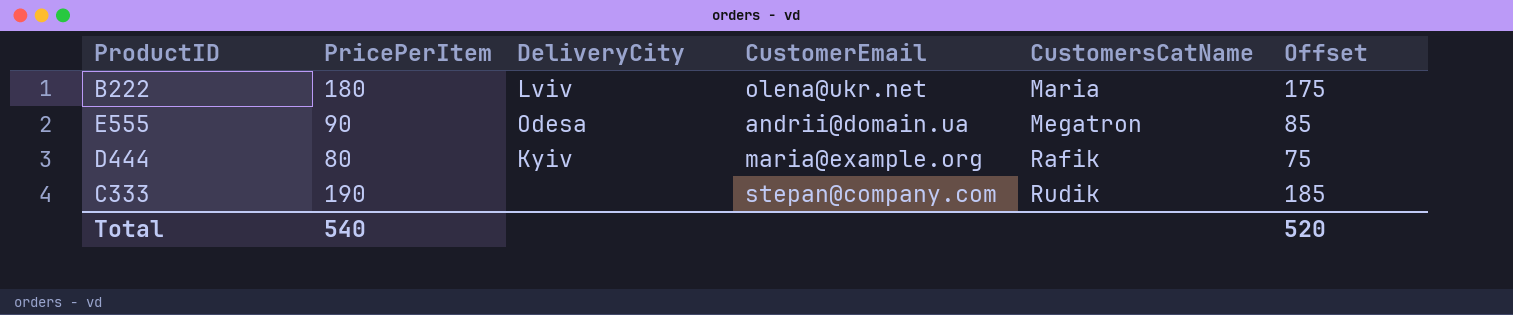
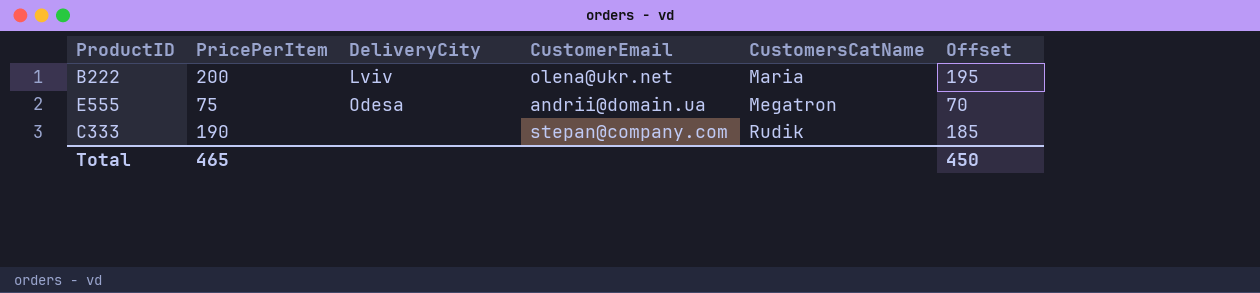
row D444: 80 | Kyiv | maria@example.org | Rafik | 75 -> none
B222 | PricePerItem: 180 -> 200
B222 | Offset: 175 -> 195
E555 | PricePerItem: 90 -> 75
E555 | Offset: 85 -> 70
Total | PricePerItem: 540 -> 465
Total | Offset: 520 -> 450

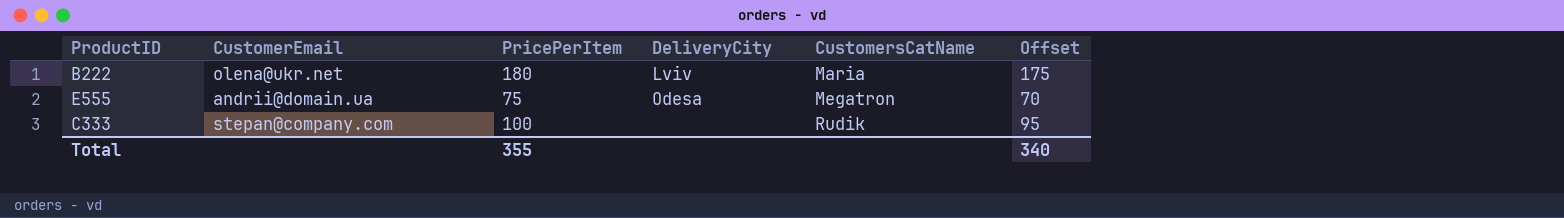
column CustomerEmail | position: 4 -> 2
B222 | PricePerItem: 200 -> 180
B222 | Offset: 195 -> 175
C333 | PricePerItem: 190 -> 100
C333 | Offset: 185 -> 95
Total | PricePerItem: 465 -> 355
Total | Offset: 450 -> 340

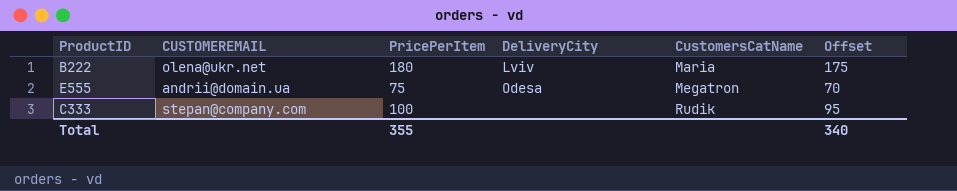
column name: CustomerEmail -> CUSTOMEREMAIL

